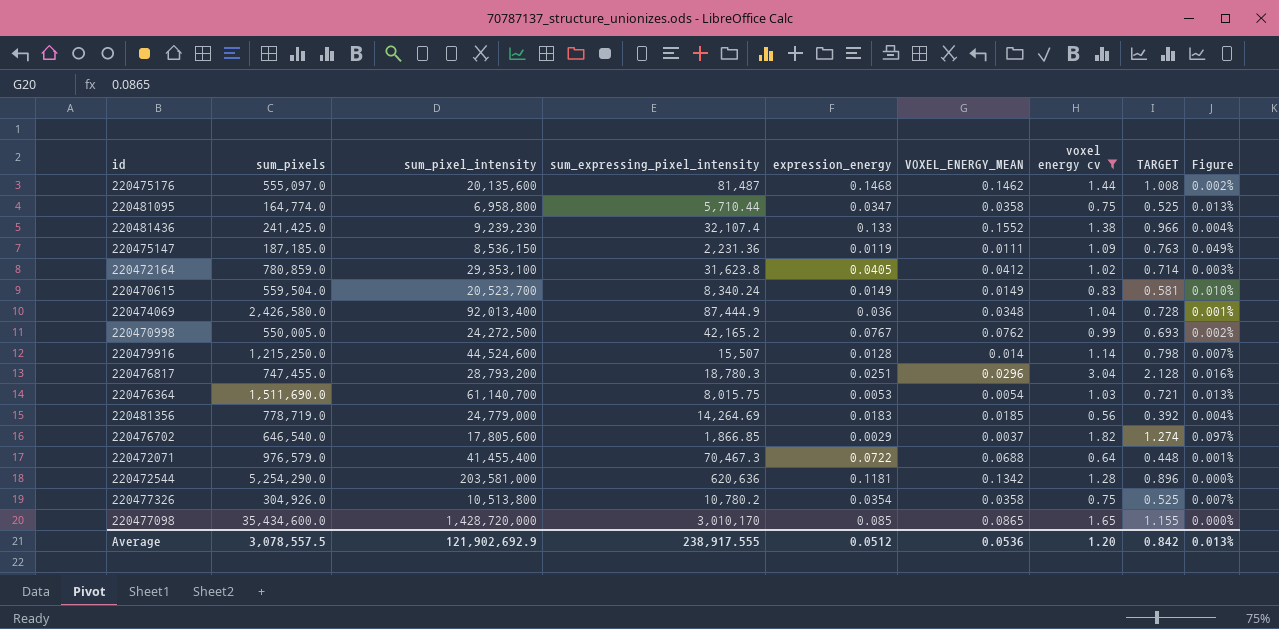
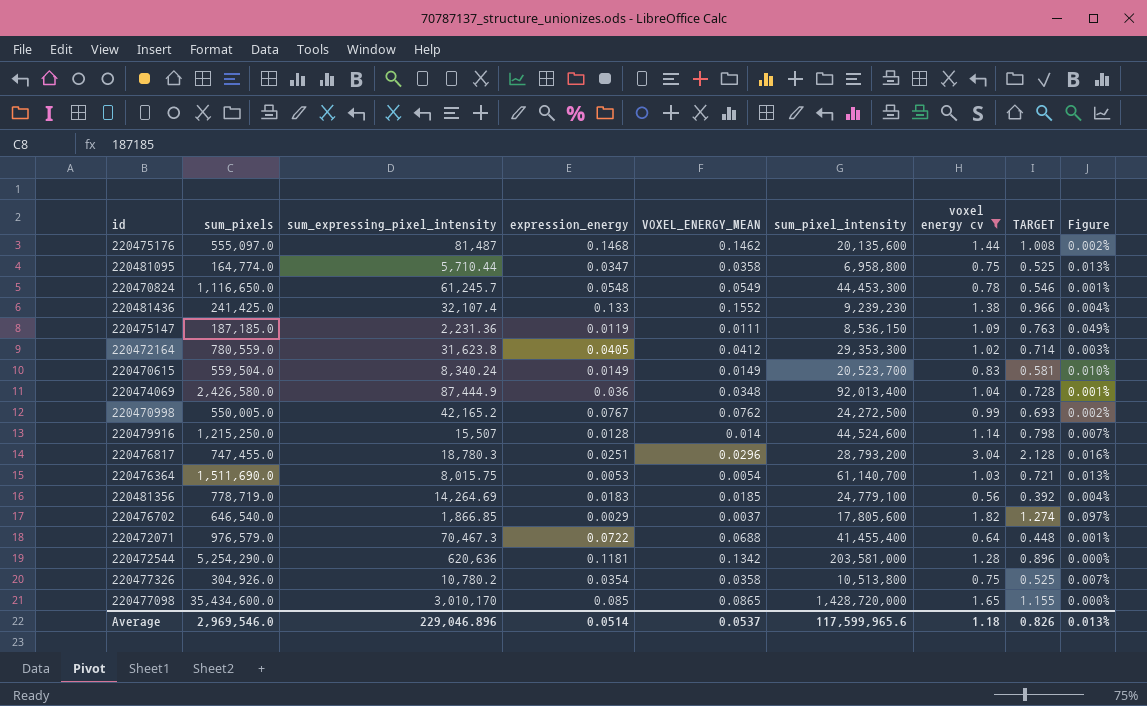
column sum_pixel_intensity | position: 3 -> 6
row 220470824: none -> 1,116,650.0 | 61,245.7 | 0.0548 | 0.0549 | 44,453,300 | 0.78 | 0.546 | 0.001%
220472164 | sum_pixels: 780,859.0 -> 780,559.0
220472164 | sum_pixel_intensity: 29,353,100 -> 29,353,300
220481356 | sum_pixel_intensity: 24,779,000 -> 24,779,100
Average | sum_pixels: 3,078,557.5 -> 2,969,546.0
Average | sum_expressing_pixel_intensity: 238,917.555 -> 229,046.896
Average | expression_energy: 0.0512 -> 0.0514
Average | VOXEL_ENERGY_MEAN: 0.0536 -> 0.0537
Average | sum_pixel_intensity: 121,902,692.9 -> 117,599,965.6
Average | voxel energy cv: 1.20 -> 1.18
Average | TARGET: 0.842 -> 0.826

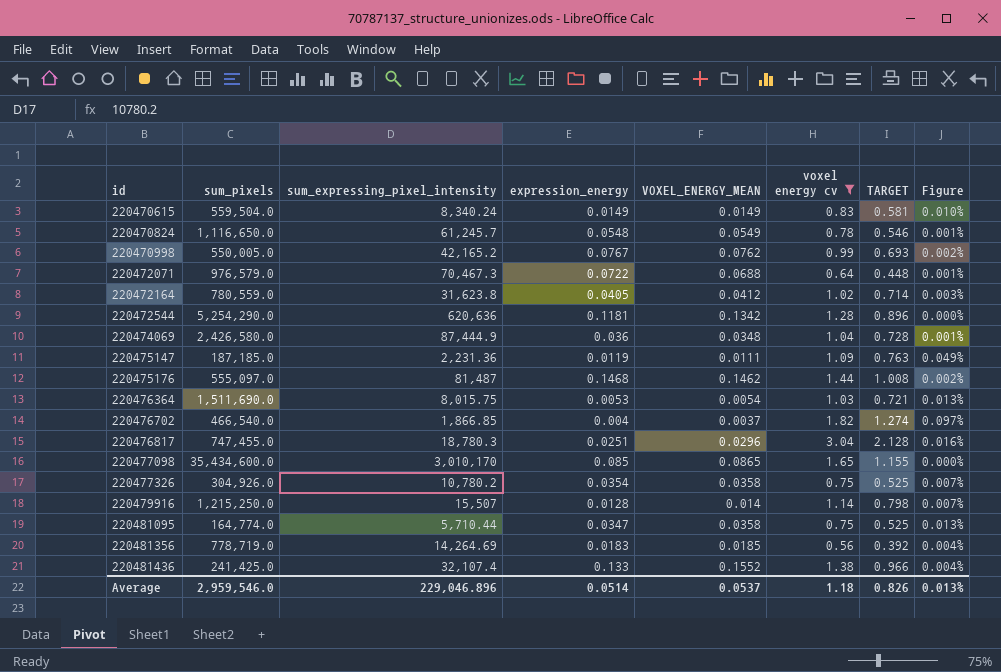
row order: none -> id ascending
column sum_pixel_intensity | position: 6 -> none
220476702 | sum_pixels: 646,540.0 -> 466,540.0
220476702 | expression_energy: 0.0029 -> 0.004
Average | sum_pixels: 2,969,546.0 -> 2,959,546.0

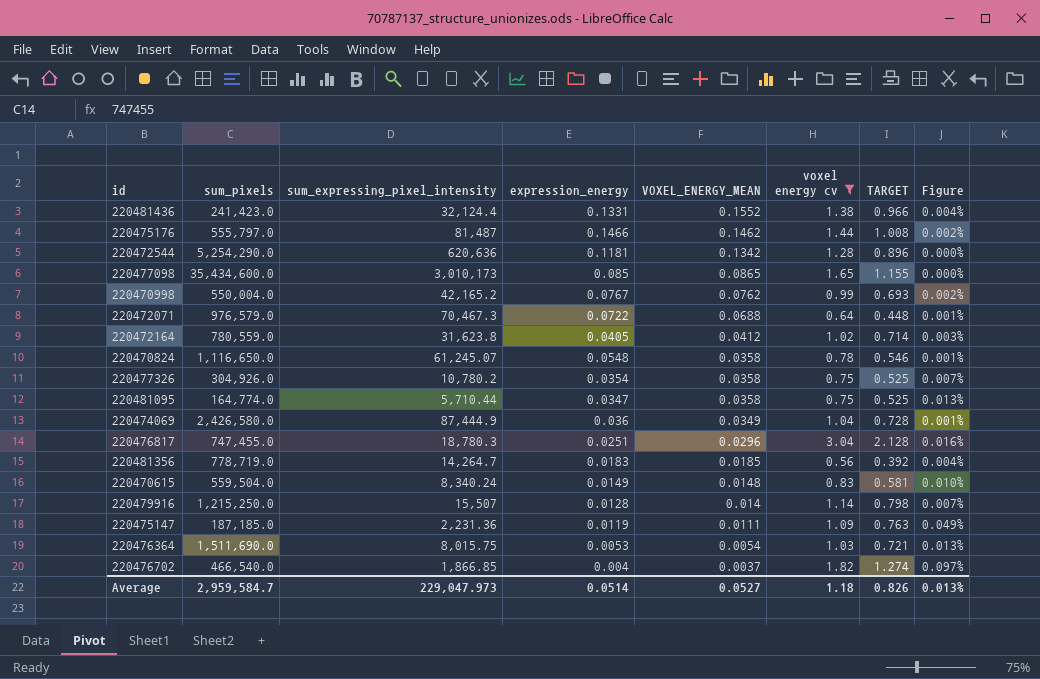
row order: id ascending -> VOXEL_ENERGY_MEAN descending
220481436 | sum_pixels: 241,425.0 -> 241,423.0
220481436 | sum_expressing_pixel_intensity: 32,107.4 -> 32,124.4
220481436 | expression_energy: 0.133 -> 0.1331
220475176 | sum_pixels: 555,097.0 -> 555,797.0
220475176 | expression_energy: 0.1468 -> 0.1466
220477098 | sum_expressing_pixel_intensity: 3,010,170 -> 3,010,173
220470998 | sum_pixels: 550,005.0 -> 550,004.0
220470824 | sum_expressing_pixel_intensity: 61,245.7 -> 61,245.07
220470824 | VOXEL_ENERGY_MEAN: 0.0549 -> 0.0358
220474069 | VOXEL_ENERGY_MEAN: 0.0348 -> 0.0349
220481356 | sum_expressing_pixel_intensity: 14,264.69 -> 14,264.7
220470615 | VOXEL_ENERGY_MEAN: 0.0149 -> 0.0148
Average | sum_pixels: 2,959,546.0 -> 2,959,584.7
Average | sum_expressing_pixel_intensity: 229,046.896 -> 229,047.973
Average | VOXEL_ENERGY_MEAN: 0.0537 -> 0.0527

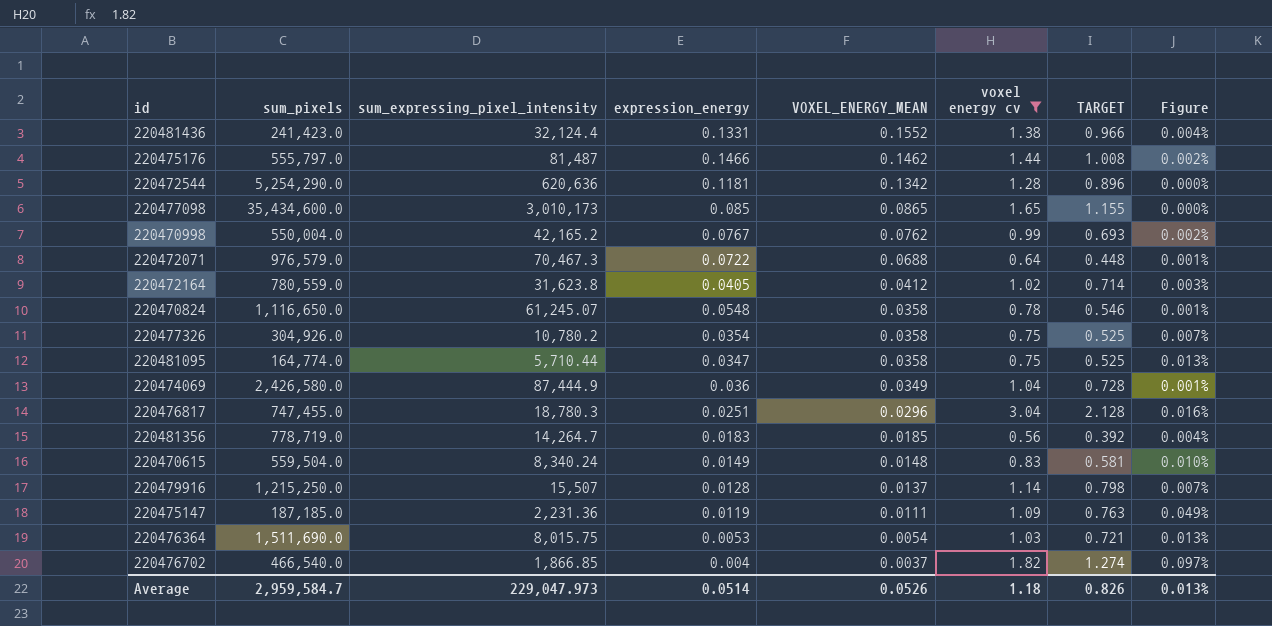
220479916 | VOXEL_ENERGY_MEAN: 0.014 -> 0.0137
Average | VOXEL_ENERGY_MEAN: 0.0527 -> 0.0526

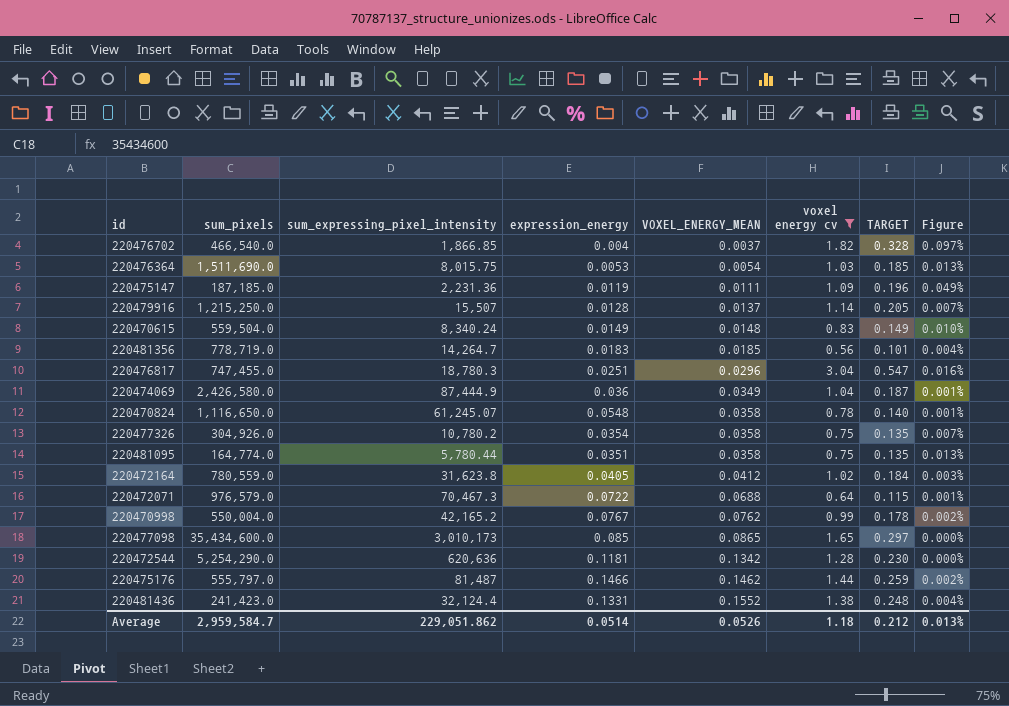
row order: VOXEL_ENERGY_MEAN descending -> VOXEL_ENERGY_MEAN ascending
column TARGET | formula: [voxel energy cv] * 0.7 -> [voxel energy cv] * 0.18
220481095 | sum_expressing_pixel_intensity: 5,710.44 -> 5,780.44
220481095 | expression_energy: 0.0347 -> 0.0351
Average | sum_expressing_pixel_intensity: 229,047.973 -> 229,051.862
Average | TARGET: 0.826 -> 0.212

